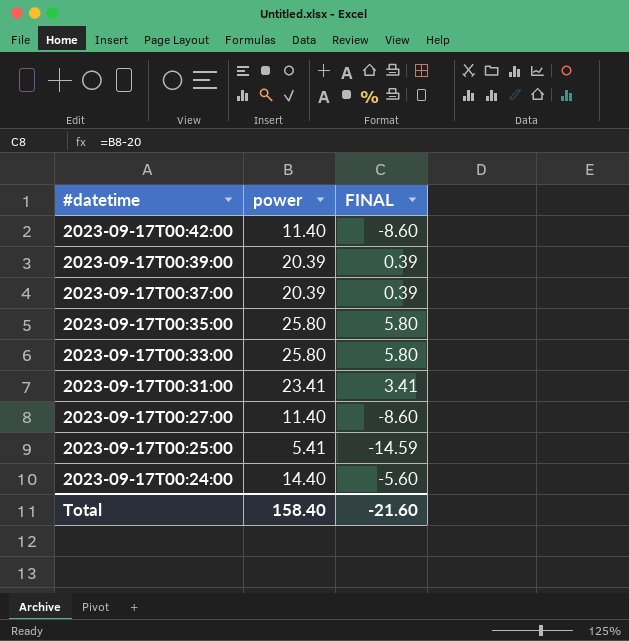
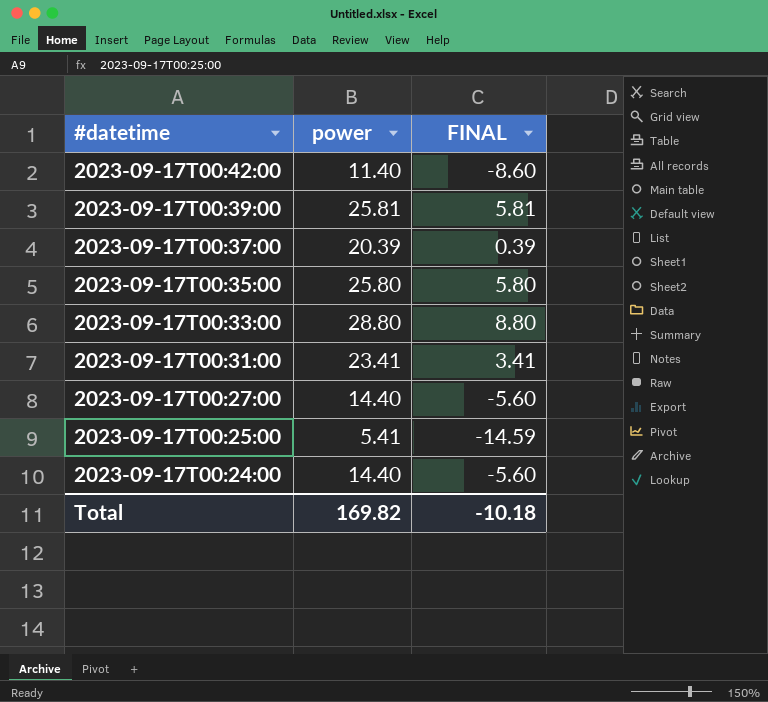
2023-09-17T00:39:00 | power: 20.39 -> 25.81
2023-09-17T00:39:00 | FINAL: 0.39 -> 5.81
2023-09-17T00:33:00 | power: 25.80 -> 28.80
2023-09-17T00:33:00 | FINAL: 5.80 -> 8.80
2023-09-17T00:27:00 | power: 11.40 -> 14.40
2023-09-17T00:27:00 | FINAL: -8.60 -> -5.60
Total | power: 158.40 -> 169.82
Total | FINAL: -21.60 -> -10.18

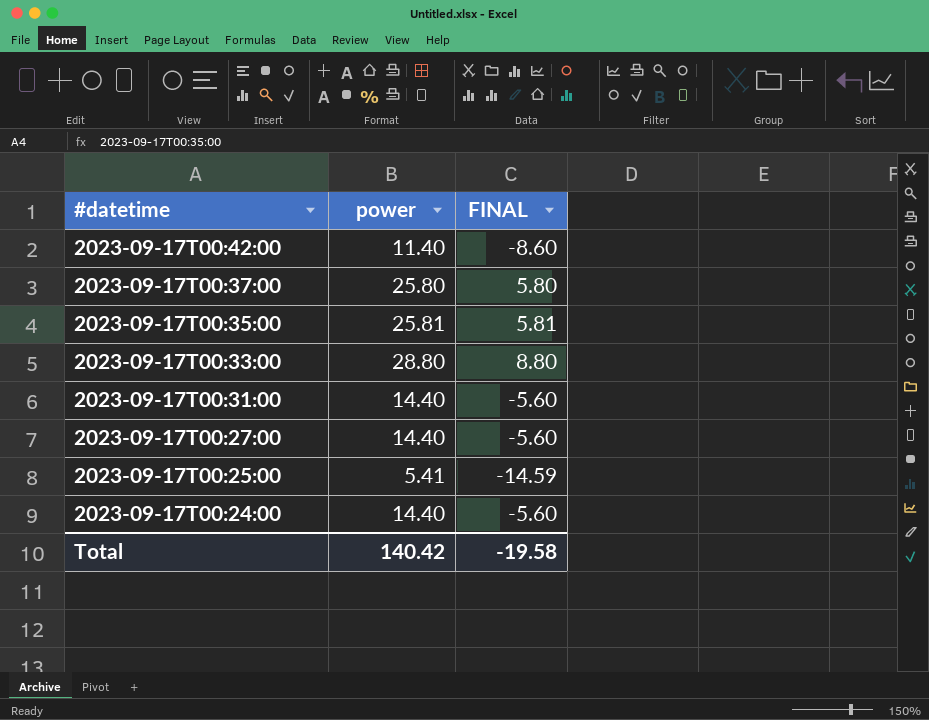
row 2023-09-17T00:39:00: 25.81 | 5.81 -> none
2023-09-17T00:37:00 | power: 20.39 -> 25.80
2023-09-17T00:37:00 | FINAL: 0.39 -> 5.80
2023-09-17T00:35:00 | power: 25.80 -> 25.81
2023-09-17T00:35:00 | FINAL: 5.80 -> 5.81
2023-09-17T00:31:00 | power: 23.41 -> 14.40
2023-09-17T00:31:00 | FINAL: 3.41 -> -5.60
Total | power: 169.82 -> 140.42
Total | FINAL: -10.18 -> -19.58

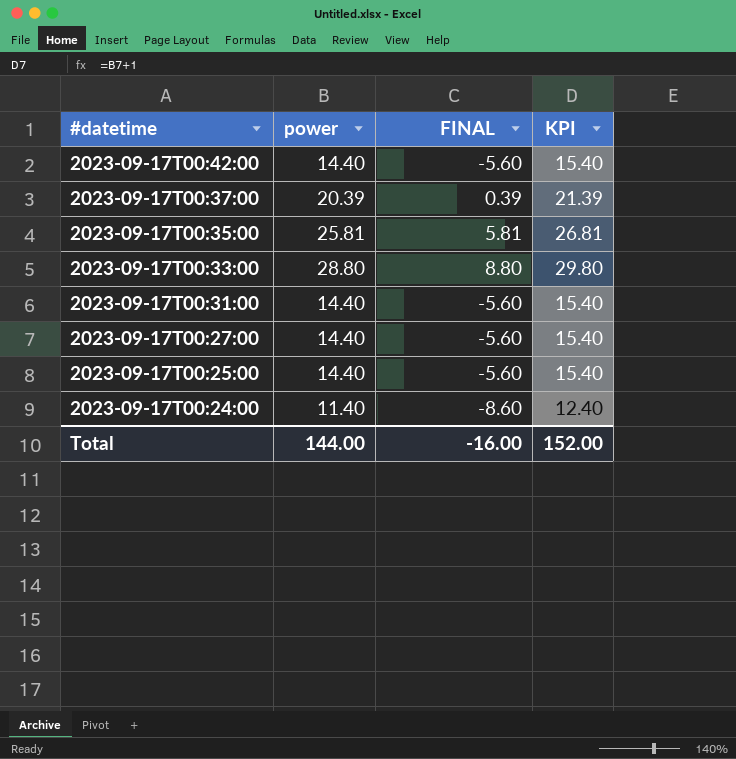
column KPI | formula: none -> [power] + 1
2023-09-17T00:42:00 | power: 11.40 -> 14.40
2023-09-17T00:42:00 | FINAL: -8.60 -> -5.60
2023-09-17T00:37:00 | power: 25.80 -> 20.39
2023-09-17T00:37:00 | FINAL: 5.80 -> 0.39
2023-09-17T00:25:00 | power: 5.41 -> 14.40
2023-09-17T00:25:00 | FINAL: -14.59 -> -5.60
2023-09-17T00:24:00 | power: 14.40 -> 11.40
2023-09-17T00:24:00 | FINAL: -5.60 -> -8.60
Total | power: 140.42 -> 144.00
Total | FINAL: -19.58 -> -16.00

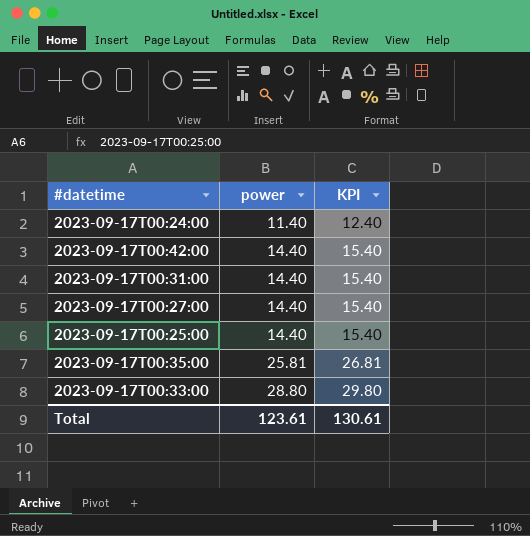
row order: #datetime descending -> power ascending
column FINAL | formula: [power] - 20 -> none
row 2023-09-17T00:37:00: 20.39 | 0.39 | 21.39 -> none
Total | power: 144.00 -> 123.61
Total | KPI: 152.00 -> 130.61

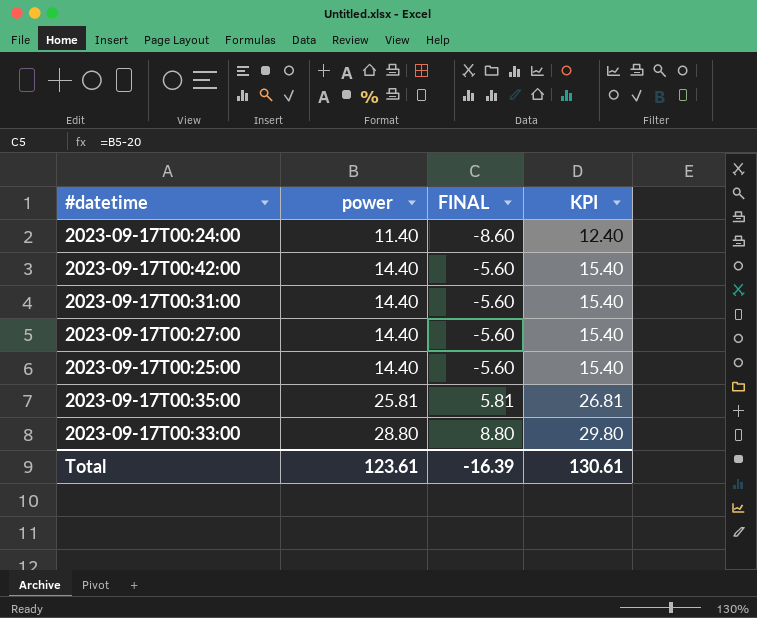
column FINAL | formula: none -> [power] - 20

